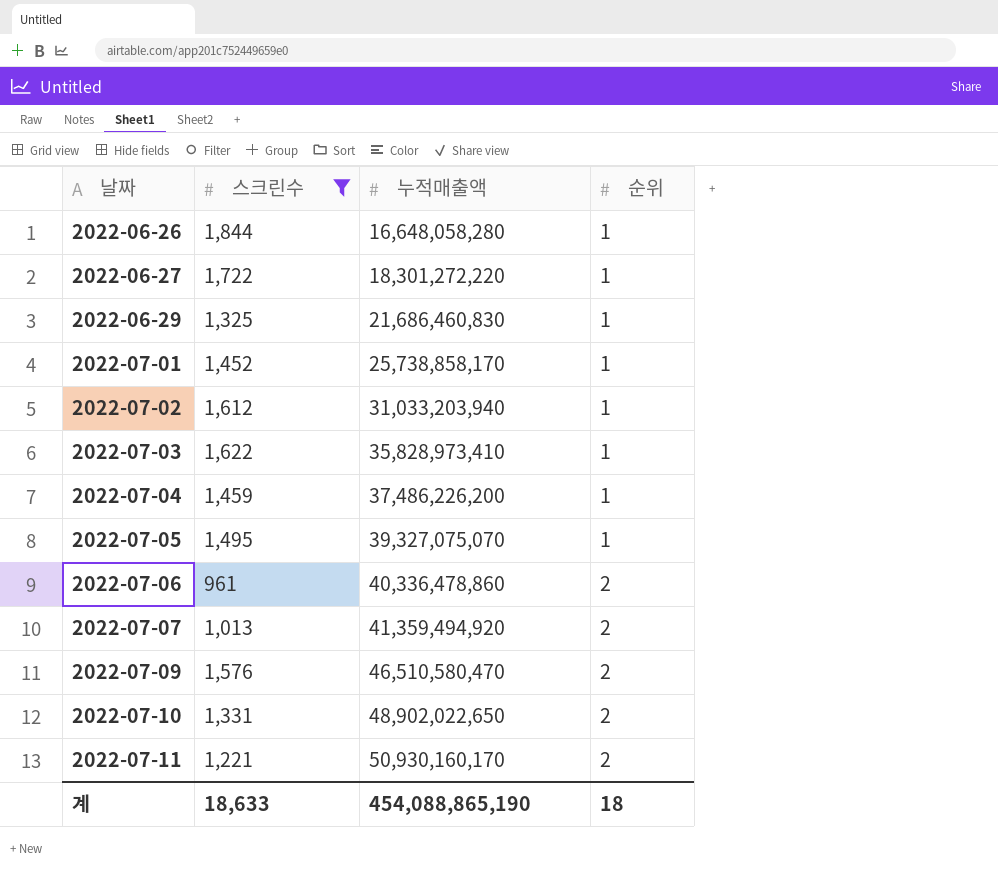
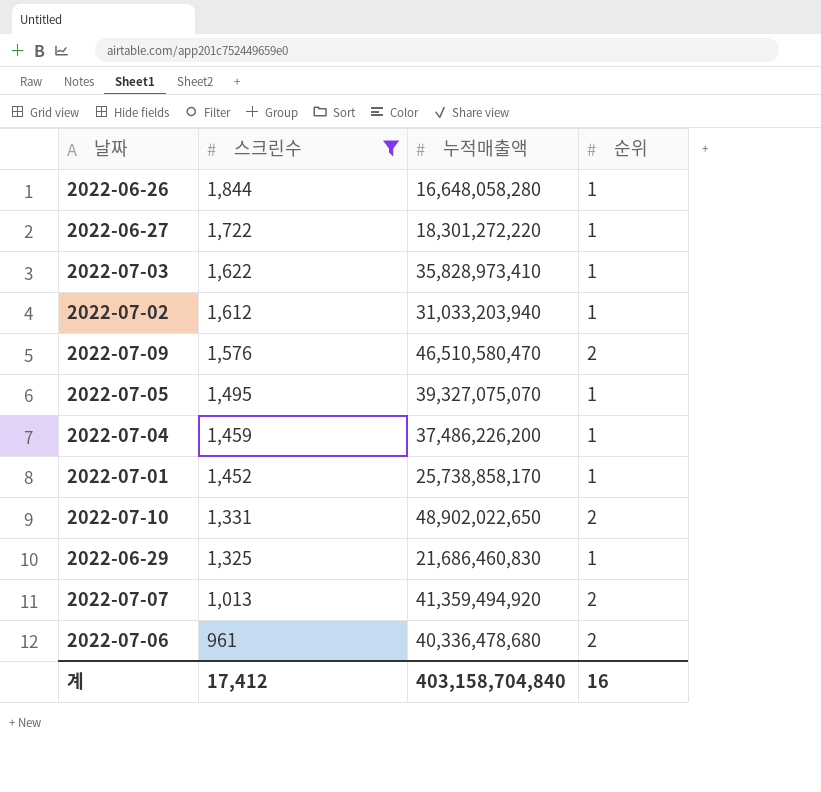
row order: 날짜 ascending -> 스크린수 descending
row 2022-07-11: 1,221 | 50,930,160,170 | 2 -> none
2022-07-06 | 누적매출액: 40,336,478,860 -> 40,336,478,680
계 | 스크린수: 18,633 -> 17,412
계 | 누적매출액: 454,088,865,190 -> 403,158,704,840
계 | 순위: 18 -> 16

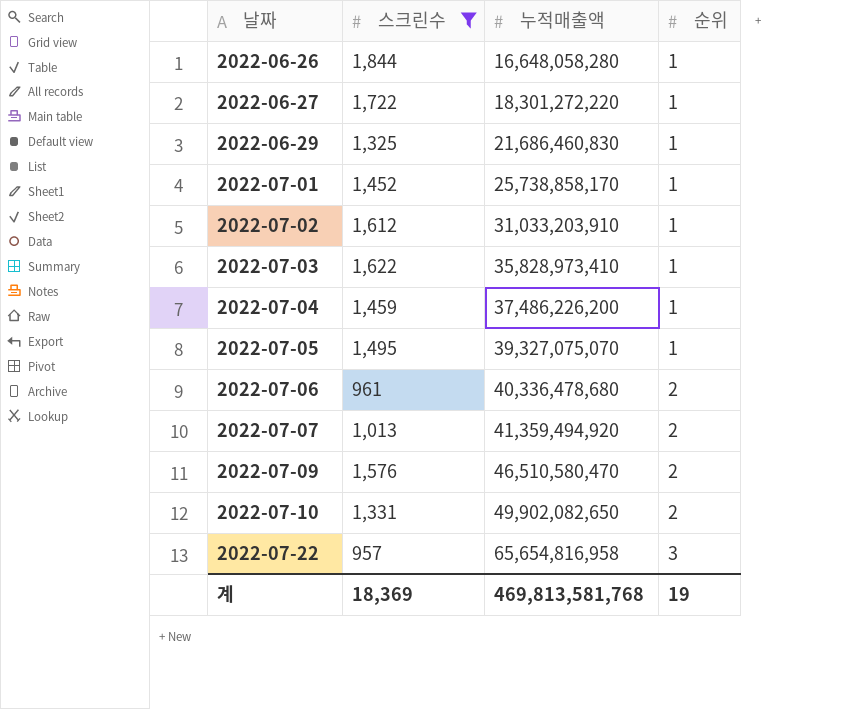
row order: 스크린수 descending -> 날짜 ascending
2022-07-02 | 누적매출액: 31,033,203,940 -> 31,033,203,910
2022-07-10 | 누적매출액: 48,902,022,650 -> 49,902,082,650
row 2022-07-22: none -> 957 | 65,654,816,958 | 3
계 | 스크린수: 17,412 -> 18,369
계 | 누적매출액: 403,158,704,840 -> 469,813,581,768
계 | 순위: 16 -> 19

